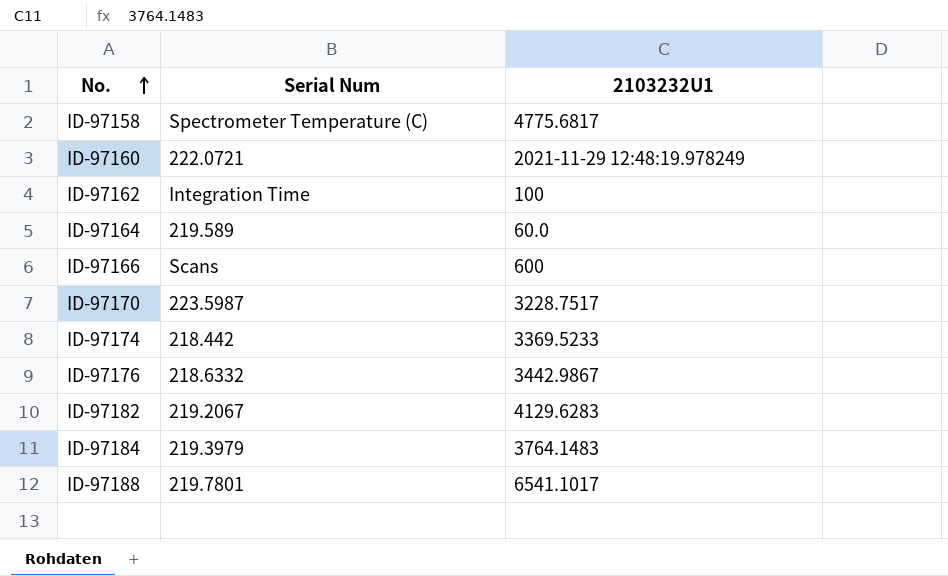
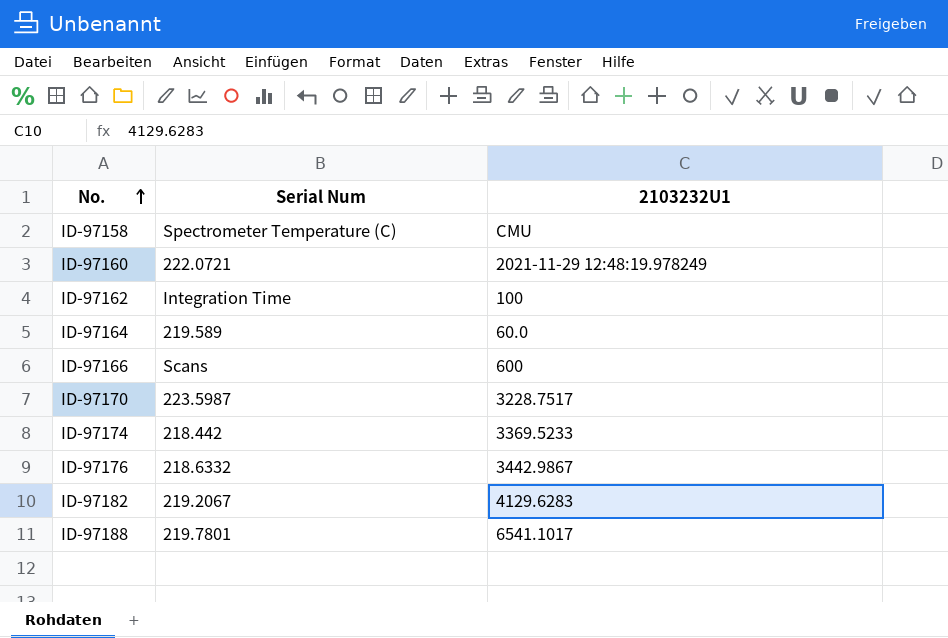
row ID-97184: 219.3979 | 3764.1483 -> none
ID-97158 | 2103232U1: 4775.6817 -> CMU

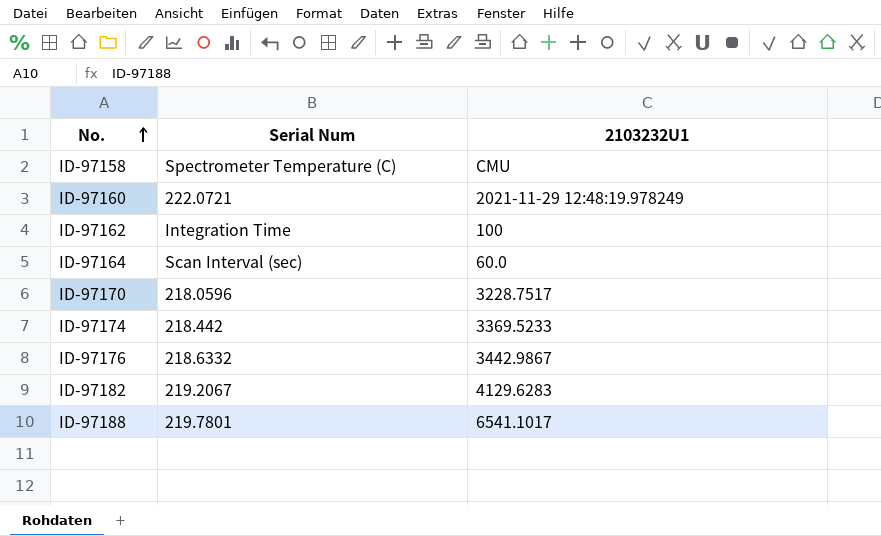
row ID-97166: Scans | 600 -> none
ID-97164 | Serial Num: 219.589 -> Scan Interval (sec)
ID-97170 | Serial Num: 223.5987 -> 218.0596

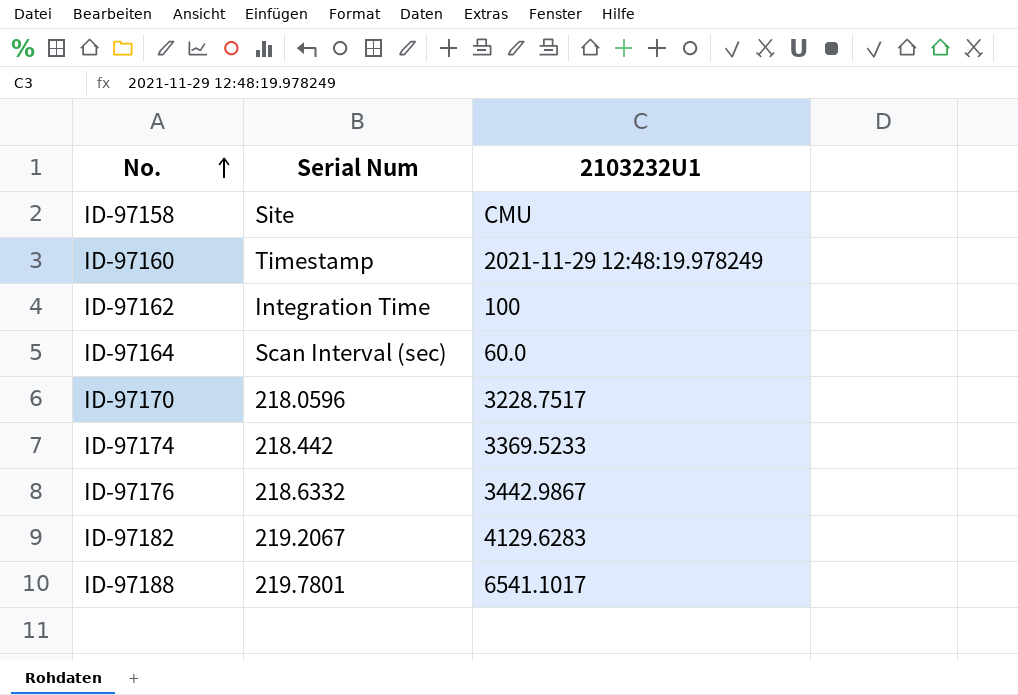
ID-97158 | Serial Num: Spectrometer Temperature (C) -> Site
ID-97160 | Serial Num: 222.0721 -> Timestamp

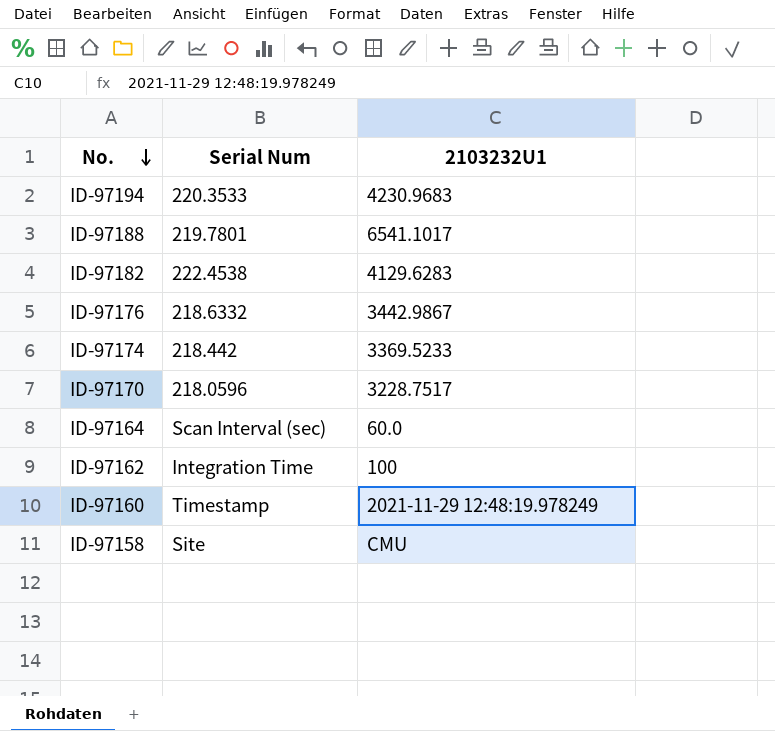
row order: No. ascending -> No. descending
row ID-97194: none -> 220.3533 | 4230.9683
ID-97182 | Serial Num: 219.2067 -> 222.4538

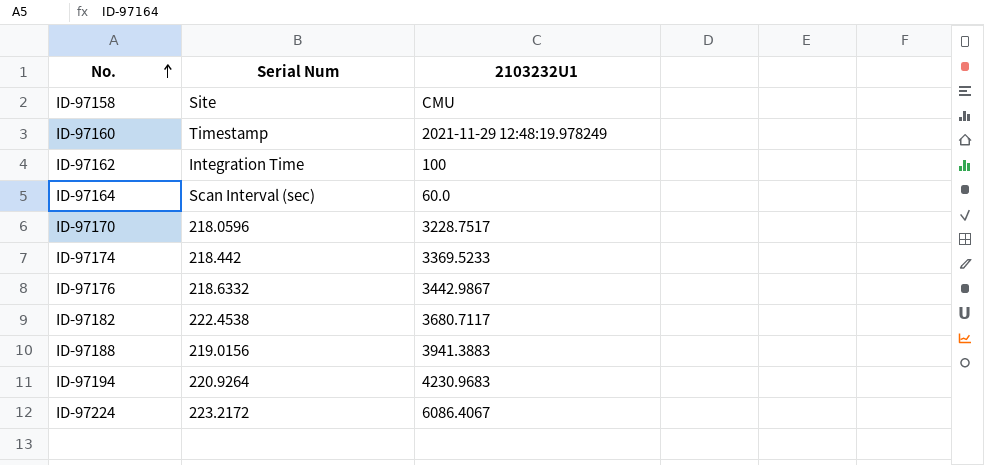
row order: No. descending -> No. ascending
ID-97182 | 2103232U1: 4129.6283 -> 3680.7117
ID-97188 | Serial Num: 219.7801 -> 219.0156
ID-97188 | 2103232U1: 6541.1017 -> 3941.3883
ID-97194 | Serial Num: 220.3533 -> 220.9264
row ID-97224: none -> 223.2172 | 6086.4067

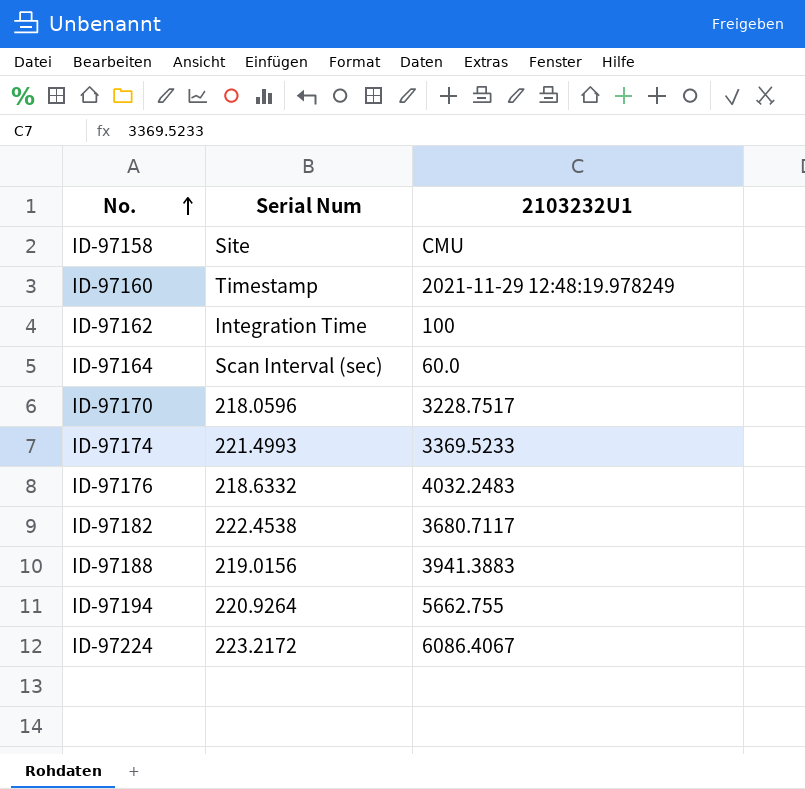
ID-97174 | Serial Num: 218.442 -> 221.4993
ID-97176 | 2103232U1: 3442.9867 -> 4032.2483
ID-97194 | 2103232U1: 4230.9683 -> 5662.755

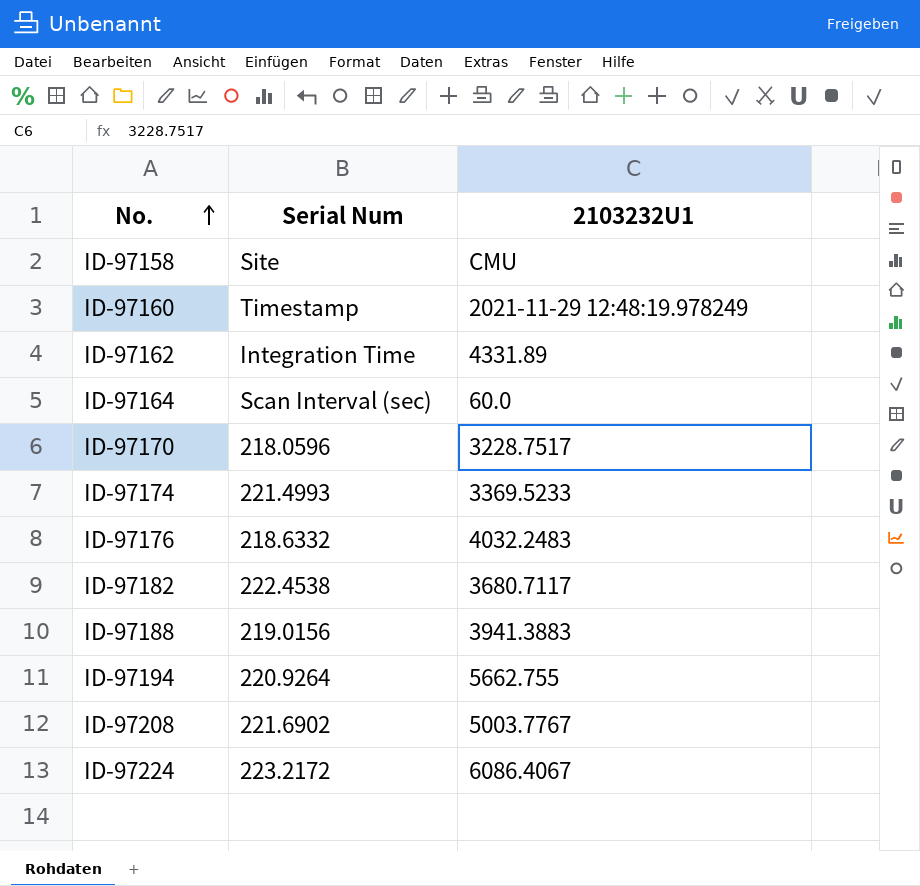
ID-97162 | 2103232U1: 100 -> 4331.89
row ID-97208: none -> 221.6902 | 5003.7767

